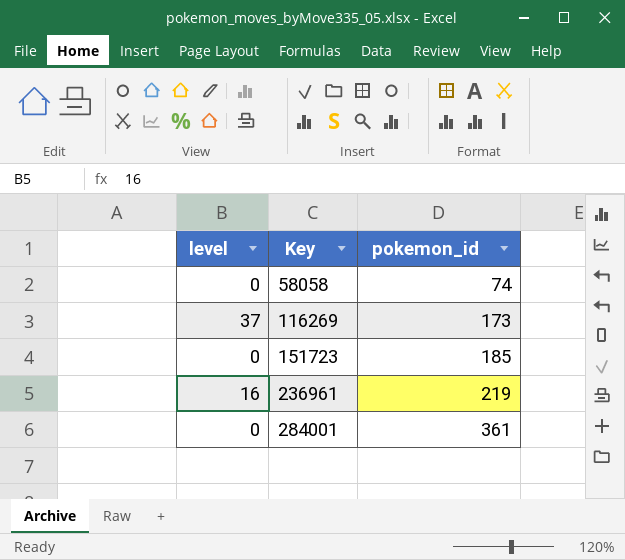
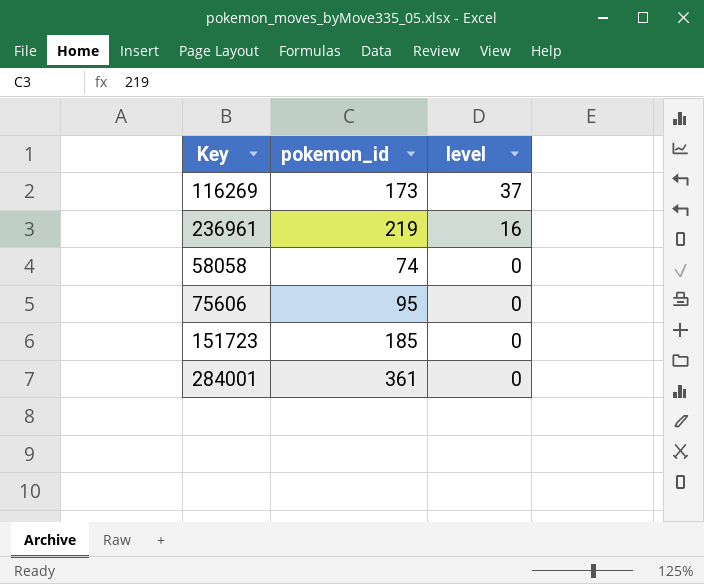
row order: Key ascending -> level descending
column level | position: 1 -> 3
row 75606: none -> 95 | 0

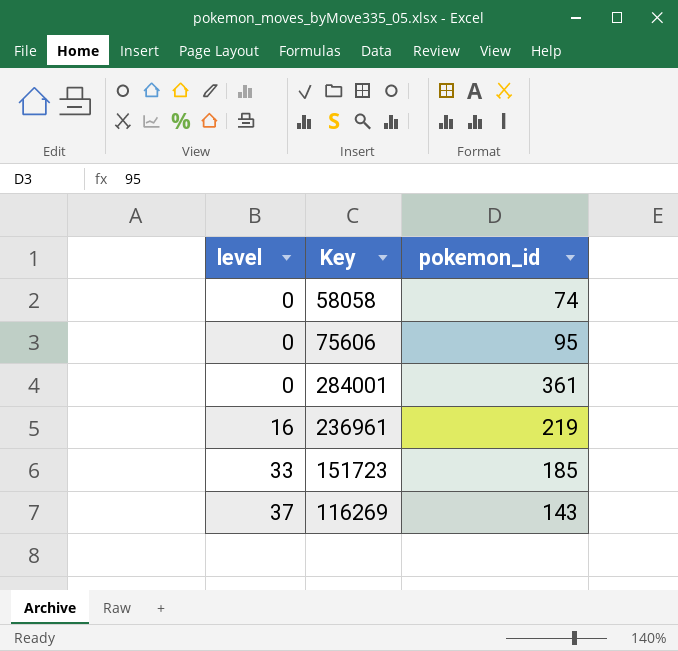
row order: level descending -> level ascending
column level | position: 3 -> 1
151723 | level: 0 -> 33
116269 | pokemon_id: 173 -> 143

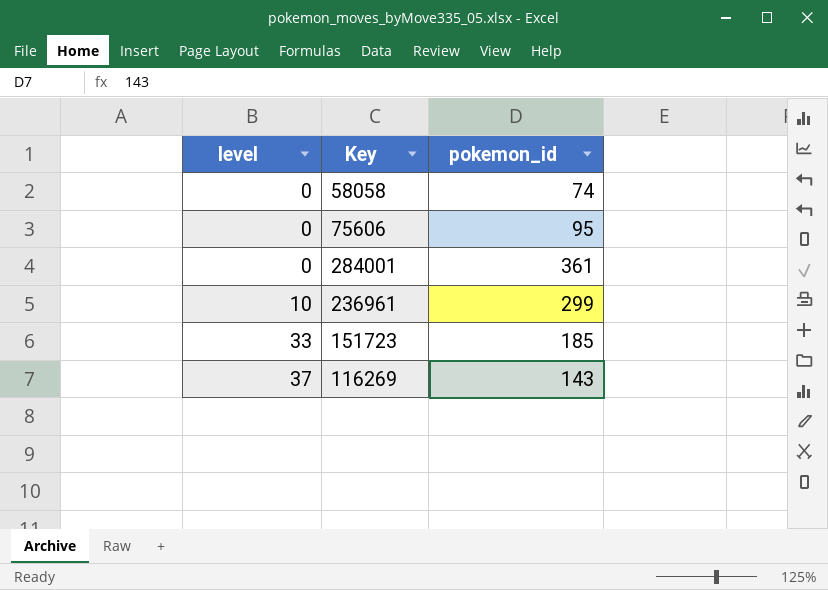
236961 | level: 16 -> 10
236961 | pokemon_id: 219 -> 299

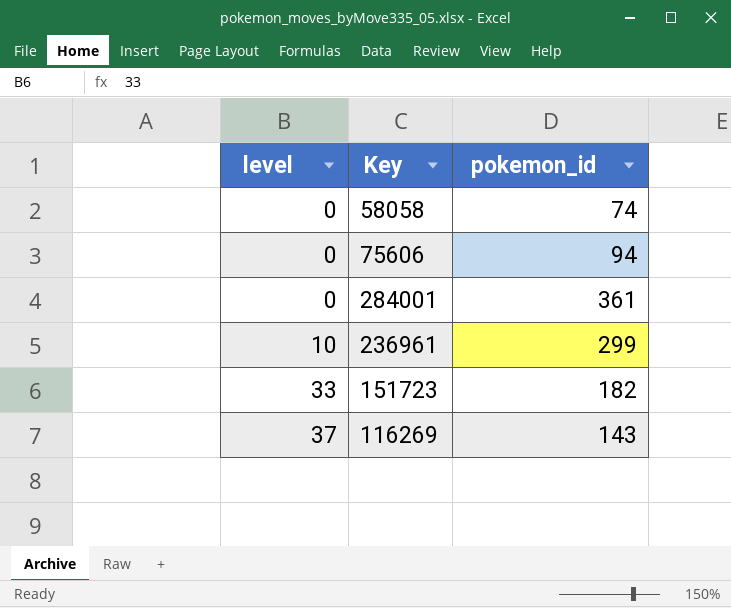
75606 | pokemon_id: 95 -> 94
151723 | pokemon_id: 185 -> 182

